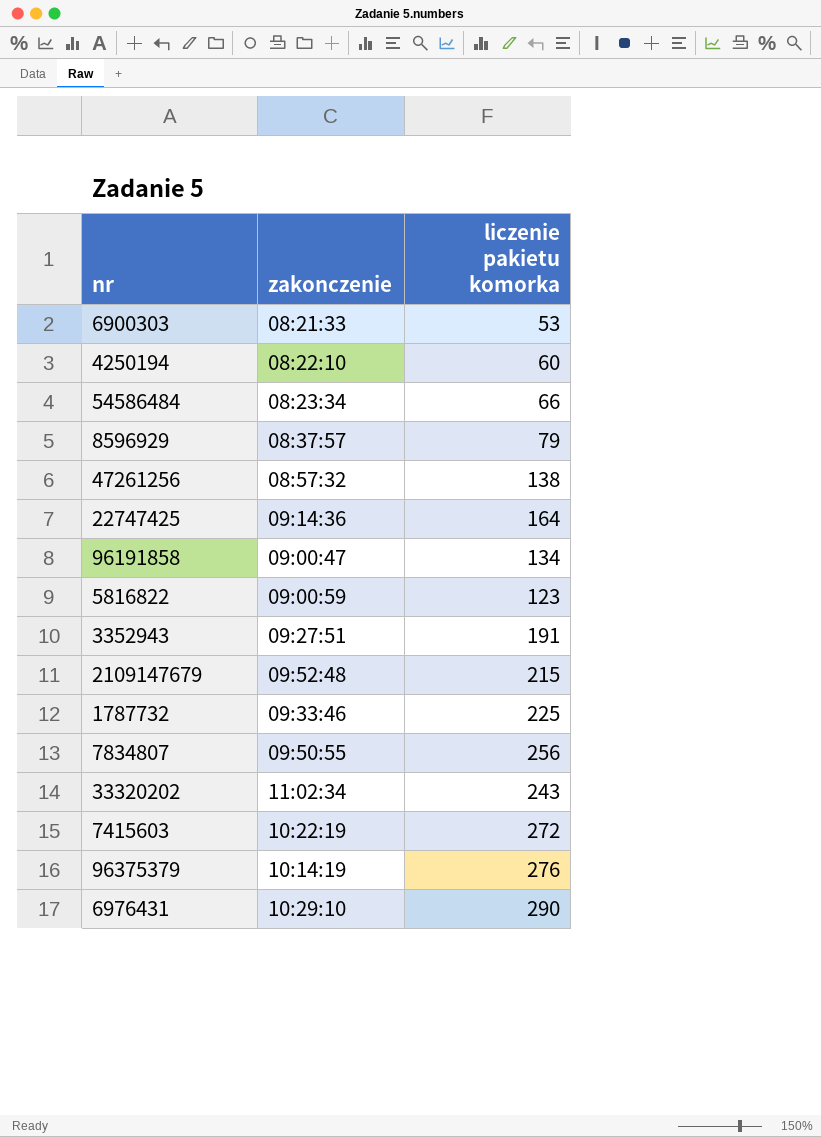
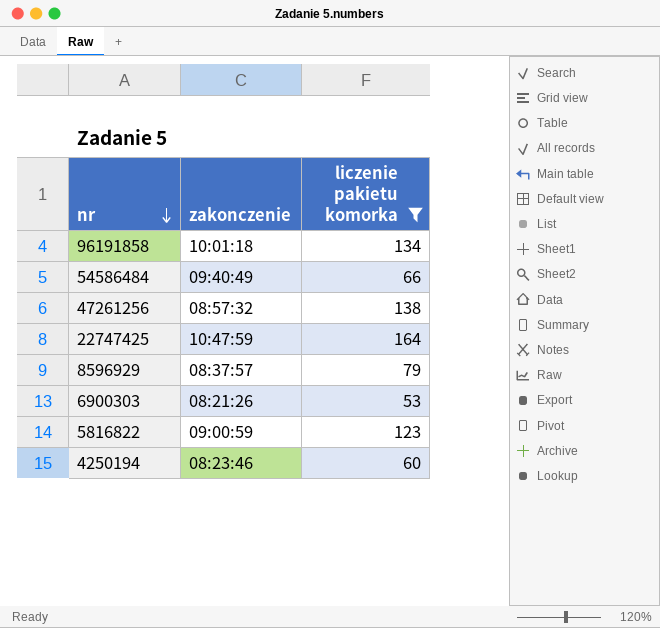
filter: none -> liczenie pakietu komorka <= 164
row order: none -> nr descending
96191858 | zakonczenie: 09:00:47 -> 10:01:18
54586484 | zakonczenie: 08:23:34 -> 09:40:49
22747425 | zakonczenie: 09:14:36 -> 10:47:59
6900303 | zakonczenie: 08:21:33 -> 08:21:26
4250194 | zakonczenie: 08:22:10 -> 08:23:46

